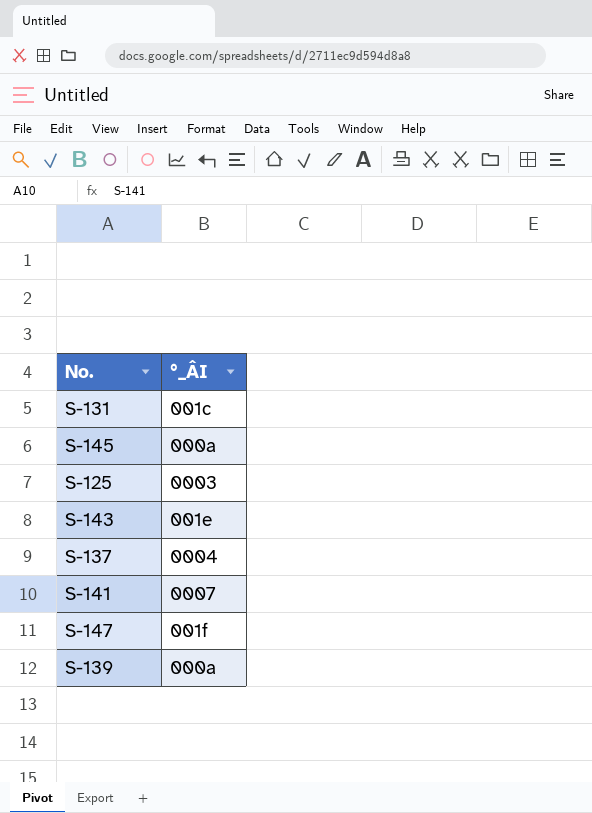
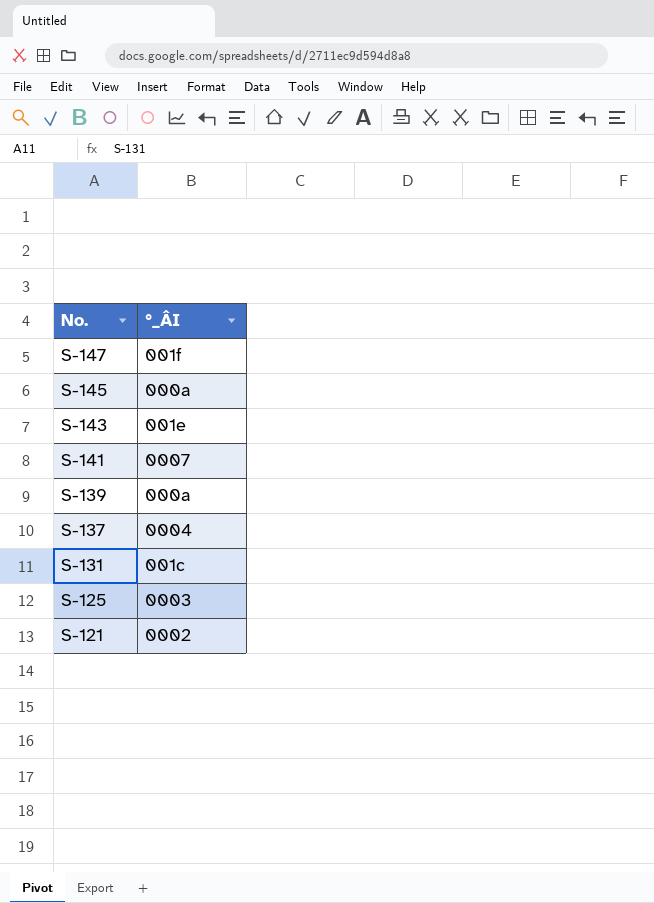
row order: none -> No. descending
row S-121: none -> 0002

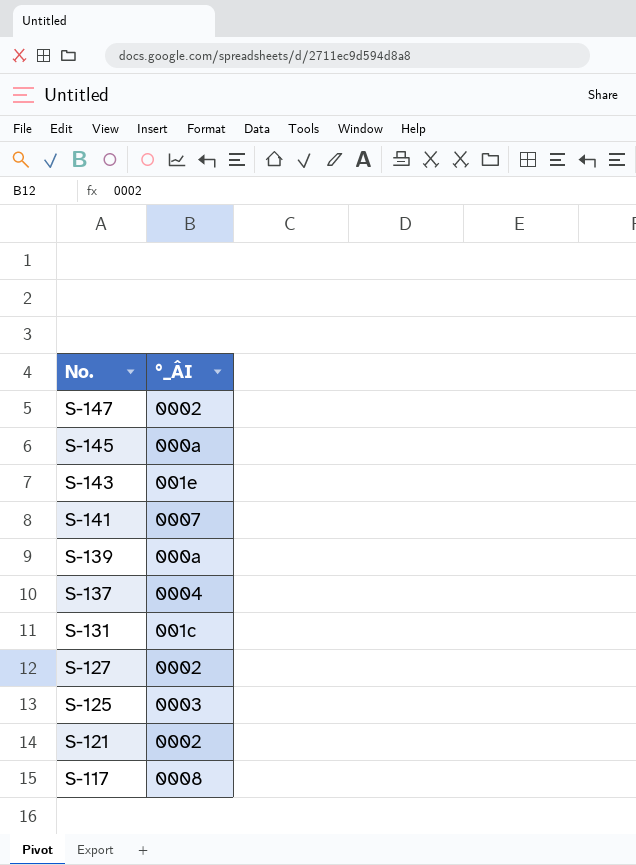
S-147 | °_ÂI: 001f -> 0002
row S-127: none -> 0002
row S-117: none -> 0008

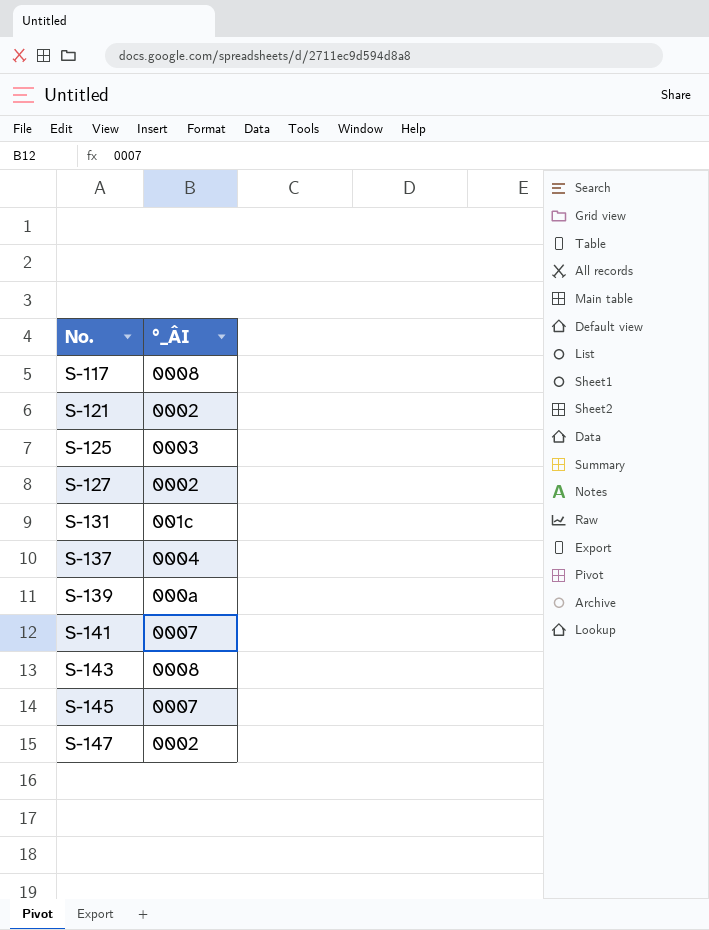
row order: No. descending -> No. ascending
S-143 | °_ÂI: 001e -> 0008
S-145 | °_ÂI: 000a -> 0007

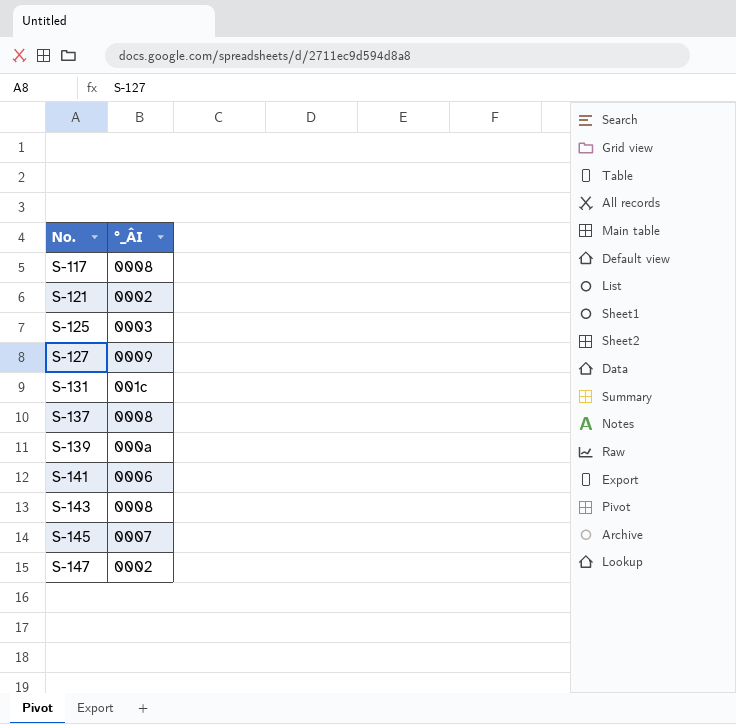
S-127 | °_ÂI: 0002 -> 0009
S-137 | °_ÂI: 0004 -> 0008
S-141 | °_ÂI: 0007 -> 0006

